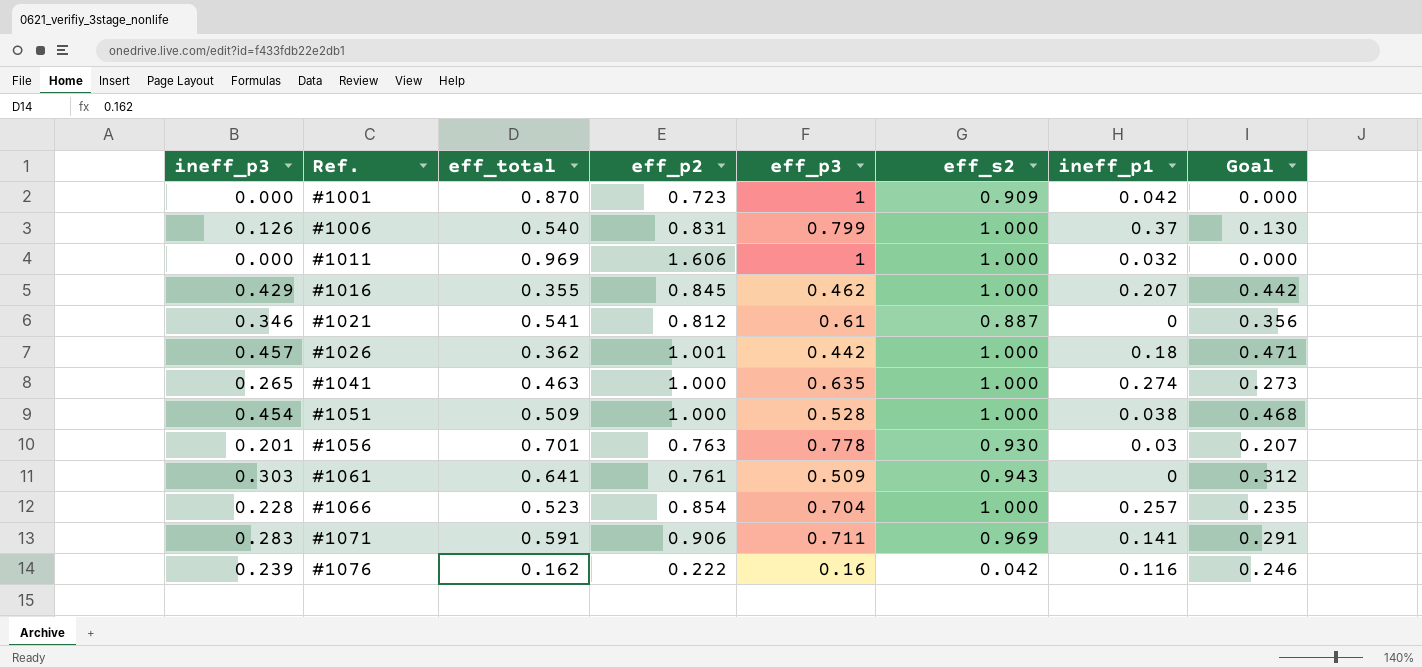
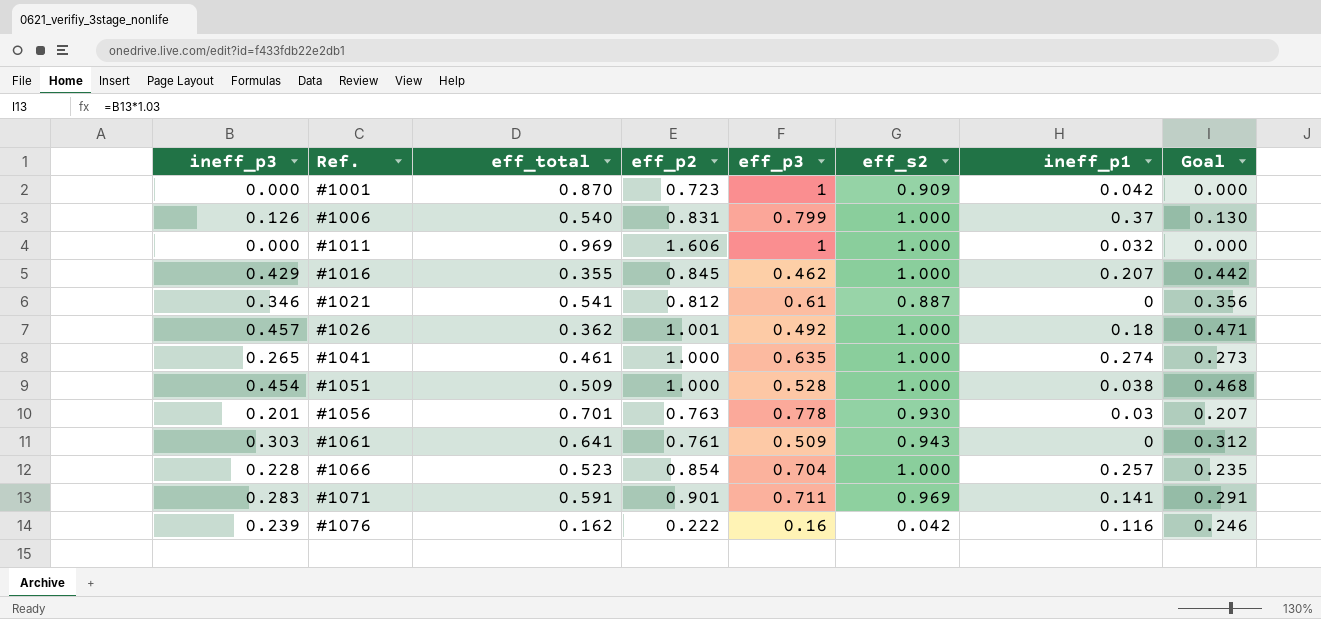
#1026 | eff_p3: 0.442 -> 0.492
#1041 | eff_total: 0.463 -> 0.461
#1071 | eff_p2: 0.906 -> 0.901

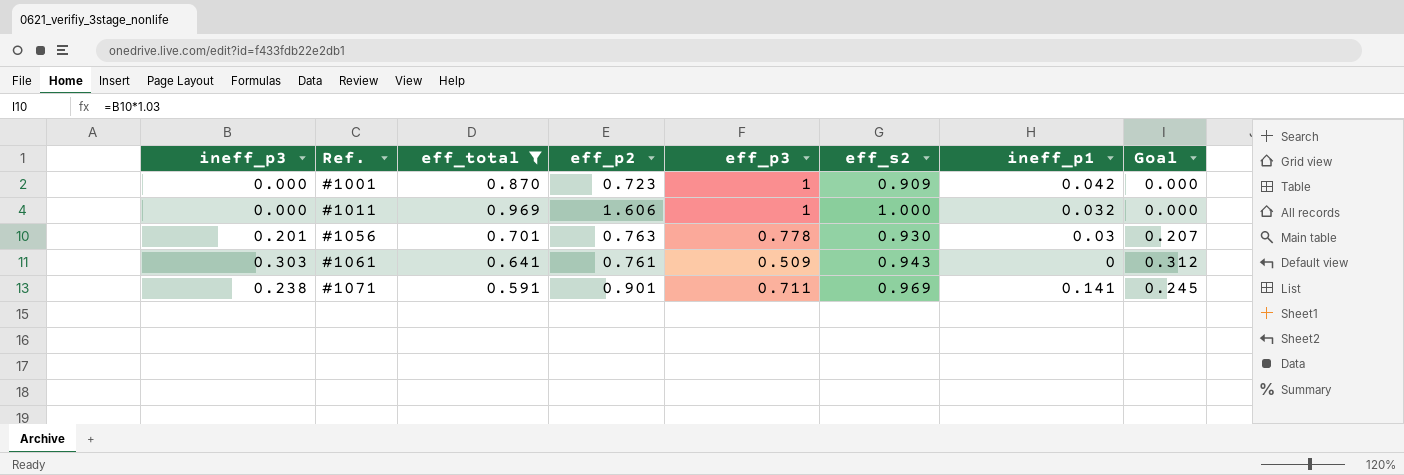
filter: none -> eff_total >= 0.591
#1071 | ineff_p3: 0.283 -> 0.238
#1071 | Goal: 0.291 -> 0.245

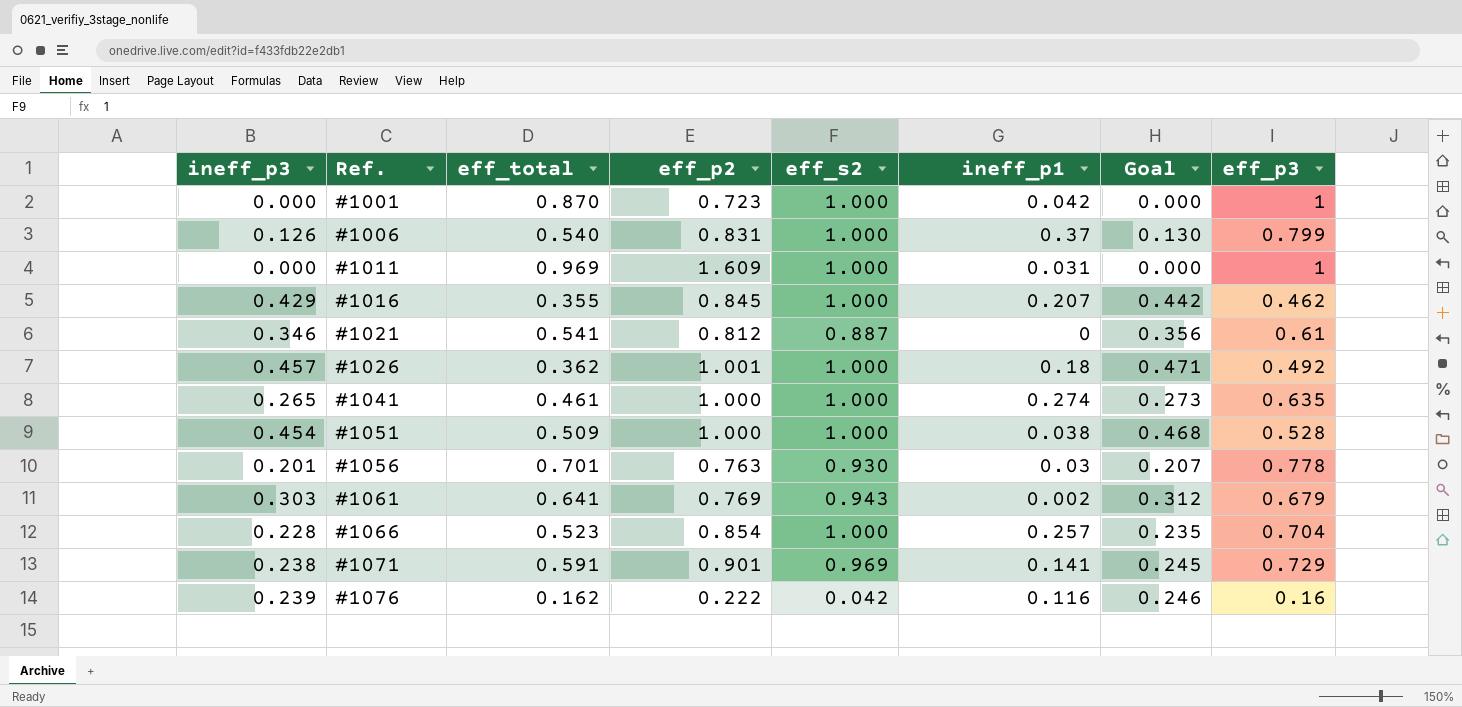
filter: eff_total >= 0.591 -> none
column eff_p3 | position: 5 -> 8
#1001 | eff_s2: 0.909 -> 1.000
#1011 | eff_p2: 1.606 -> 1.609
#1011 | ineff_p1: 0.032 -> 0.031
#1061 | eff_p2: 0.761 -> 0.769
#1061 | ineff_p1: 0 -> 0.002
#1061 | eff_p3: 0.509 -> 0.679
#1071 | eff_p3: 0.711 -> 0.729

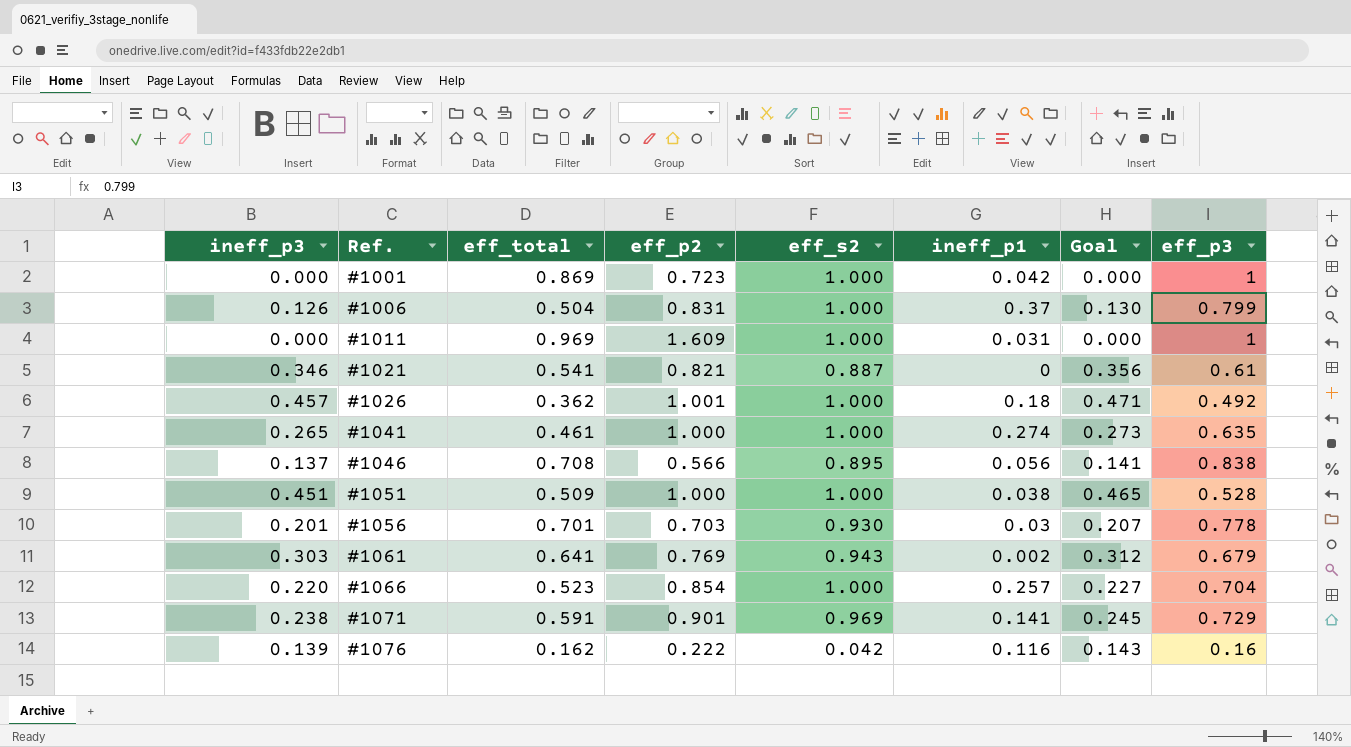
row #1016: 0.429 | 0.355 | 0.845 | 1.000 | 0.207 | 0.442 | 0.462 -> none
#1001 | eff_total: 0.870 -> 0.869
#1006 | eff_total: 0.540 -> 0.504
#1021 | eff_p2: 0.812 -> 0.821
row #1046: none -> 0.137 | 0.708 | 0.566 | 0.895 | 0.056 | 0.141 | 0.838
#1051 | ineff_p3: 0.454 -> 0.451
#1051 | Goal: 0.468 -> 0.465
#1056 | eff_p2: 0.763 -> 0.703
#1066 | ineff_p3: 0.228 -> 0.220
#1066 | Goal: 0.235 -> 0.227
#1076 | ineff_p3: 0.239 -> 0.139
#1076 | Goal: 0.246 -> 0.143

